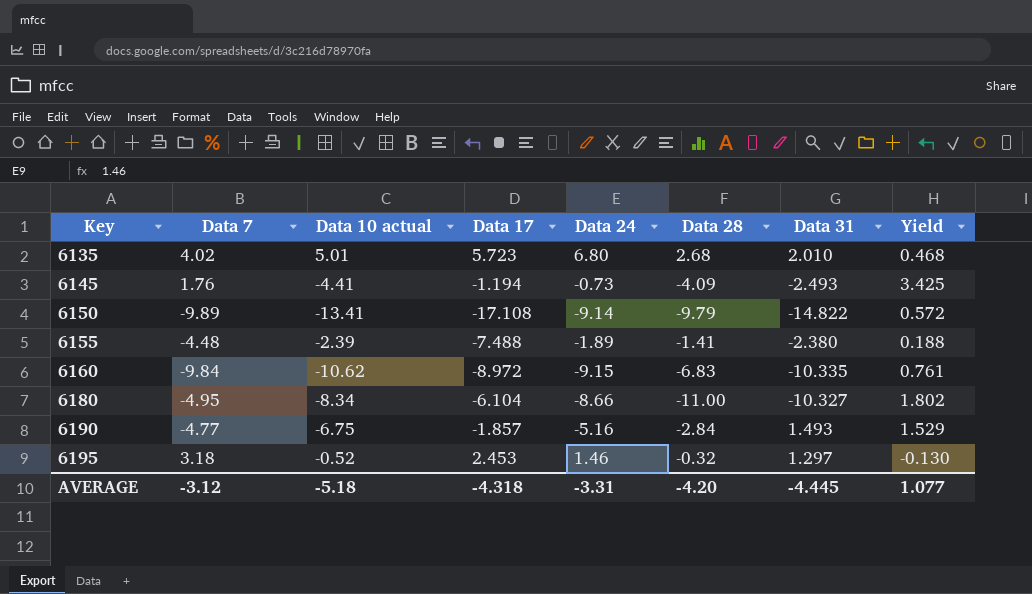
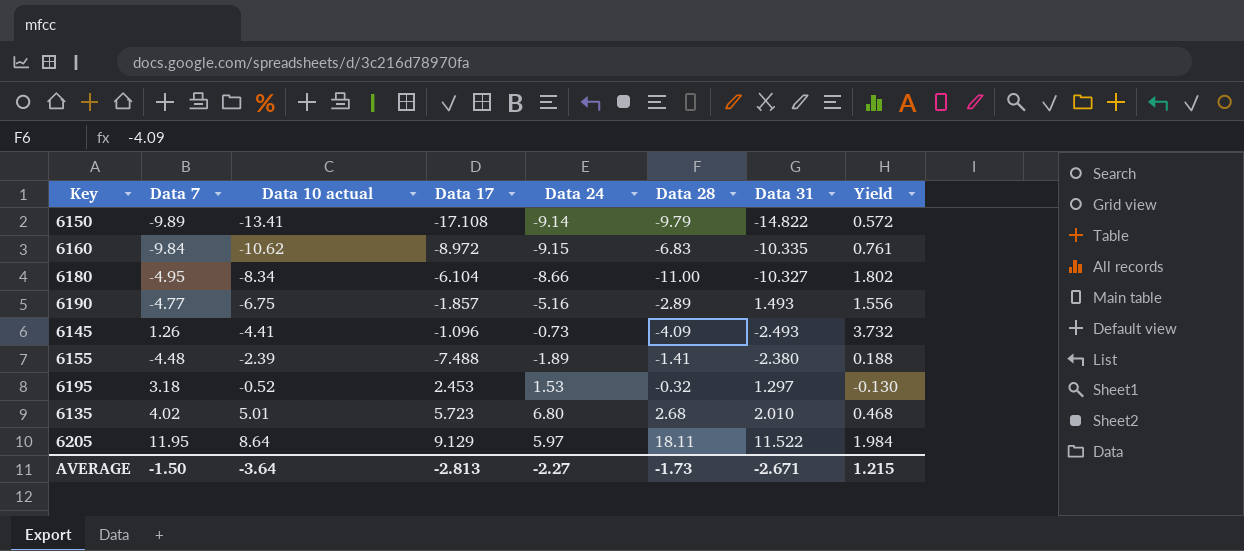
row order: Key ascending -> Data 10 actual ascending
6190 | Data 28: -2.84 -> -2.89
6190 | Yield: 1.529 -> 1.556
6145 | Data 7: 1.76 -> 1.26
6145 | Data 17: -1.194 -> -1.096
6145 | Yield: 3.425 -> 3.732
6195 | Data 24: 1.46 -> 1.53
row 6205: none -> 11.95 | 8.64 | 9.129 | 5.97 | 18.11 | 11.522 | 1.984
AVERAGE | Data 7: -3.12 -> -1.50
AVERAGE | Data 10 actual: -5.18 -> -3.64
AVERAGE | Data 17: -4.318 -> -2.813
AVERAGE | Data 24: -3.31 -> -2.27
AVERAGE | Data 28: -4.20 -> -1.73
AVERAGE | Data 31: -4.445 -> -2.671
AVERAGE | Yield: 1.077 -> 1.215

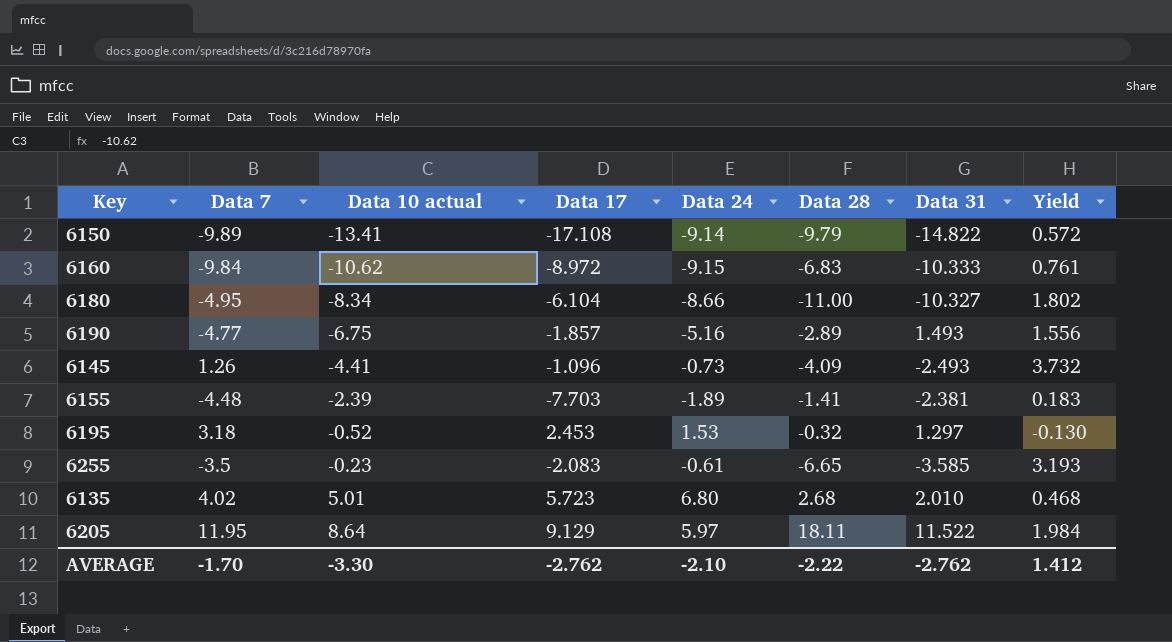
6160 | Data 31: -10.335 -> -10.333
6155 | Data 17: -7.488 -> -7.703
6155 | Data 31: -2.380 -> -2.381
6155 | Yield: 0.188 -> 0.183
row 6255: none -> -3.5 | -0.23 | -2.083 | -0.61 | -6.65 | -3.585 | 3.193
AVERAGE | Data 7: -1.50 -> -1.70
AVERAGE | Data 10 actual: -3.64 -> -3.30
AVERAGE | Data 17: -2.813 -> -2.762
AVERAGE | Data 24: -2.27 -> -2.10
AVERAGE | Data 28: -1.73 -> -2.22
AVERAGE | Data 31: -2.671 -> -2.762
AVERAGE | Yield: 1.215 -> 1.412

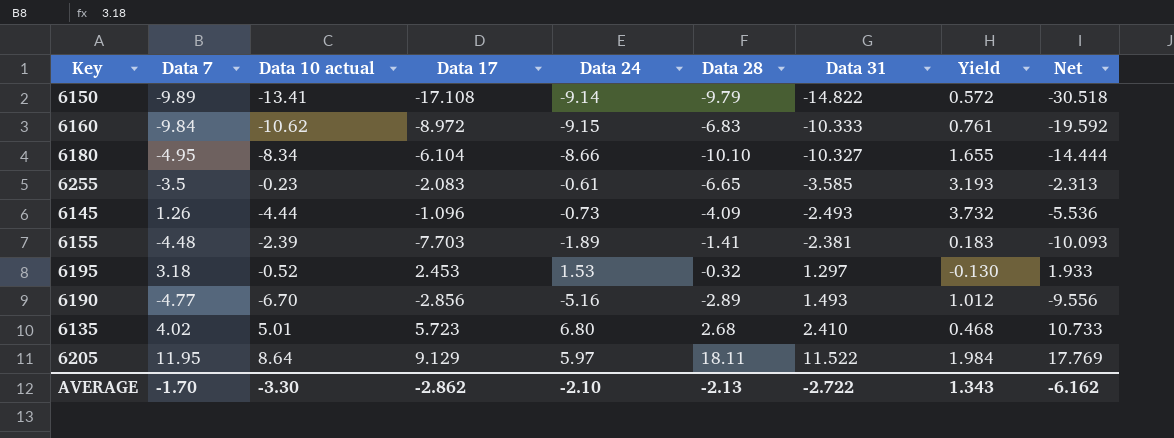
row order: Data 10 actual ascending -> Data 31 ascending
column Net | formula: none -> [Data 10 actual] + [Data 17]
6180 | Data 28: -11.00 -> -10.10
6180 | Yield: 1.802 -> 1.655
6145 | Data 10 actual: -4.41 -> -4.44
6190 | Data 10 actual: -6.75 -> -6.70
6190 | Data 17: -1.857 -> -2.856
6190 | Yield: 1.556 -> 1.012
6135 | Data 31: 2.010 -> 2.410
AVERAGE | Data 17: -2.762 -> -2.862
AVERAGE | Data 28: -2.22 -> -2.13
AVERAGE | Data 31: -2.762 -> -2.722
AVERAGE | Yield: 1.412 -> 1.343

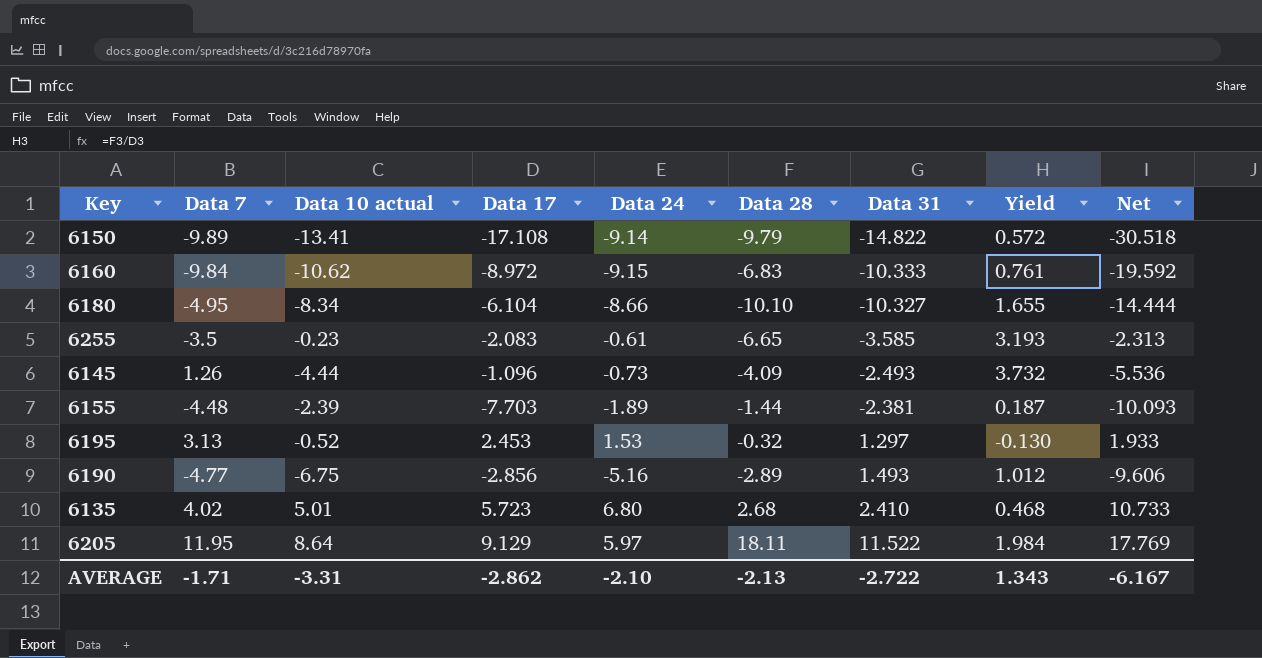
6155 | Data 28: -1.41 -> -1.44
6155 | Yield: 0.183 -> 0.187
6195 | Data 7: 3.18 -> 3.13
6190 | Data 10 actual: -6.70 -> -6.75
6190 | Net: -9.556 -> -9.606
AVERAGE | Data 7: -1.70 -> -1.71
AVERAGE | Data 10 actual: -3.30 -> -3.31
AVERAGE | Net: -6.162 -> -6.167

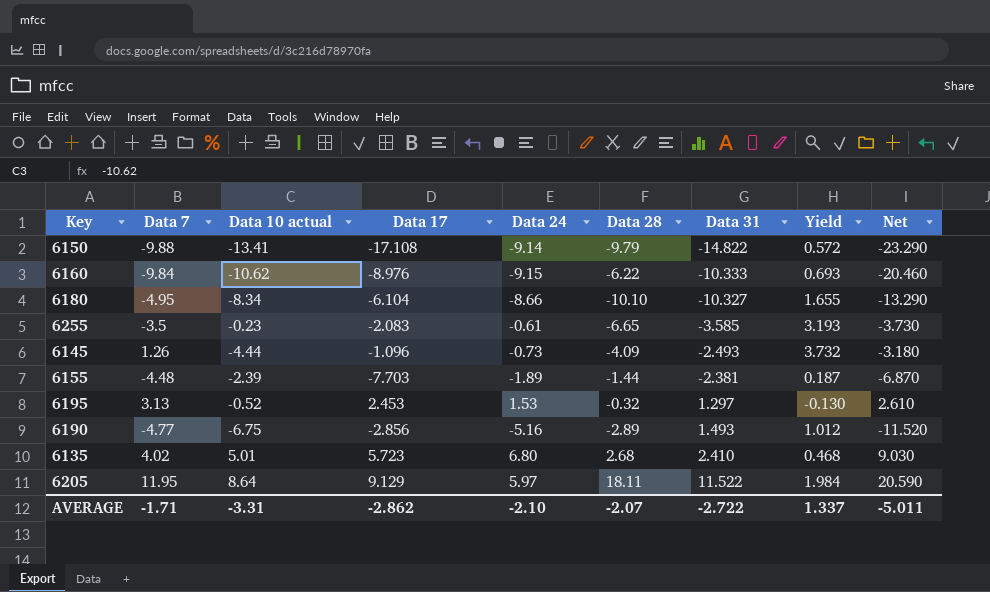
column Net | formula: [Data 10 actual] + [Data 17] -> [Data 7] + [Data 10 actual]
6150 | Data 7: -9.89 -> -9.88
6160 | Data 17: -8.972 -> -8.976
6160 | Data 28: -6.83 -> -6.22
6160 | Yield: 0.761 -> 0.693
AVERAGE | Data 28: -2.13 -> -2.07
AVERAGE | Yield: 1.343 -> 1.337
AVERAGE | Net: -6.167 -> -5.011

